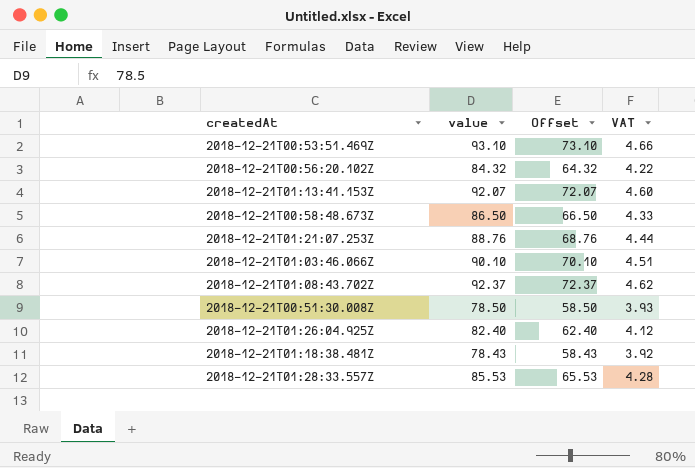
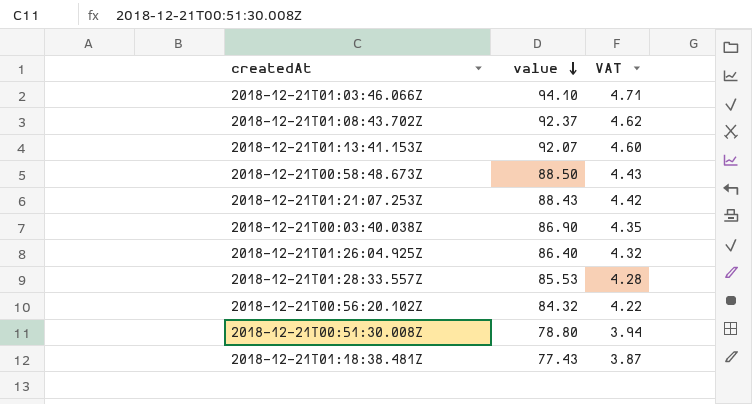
row order: none -> value descending
column Offset | formula: [value] - 20 -> none
row 2018-12-21T00:53:51.469Z: 93.10 | 73.10 | 4.66 -> none
2018-12-21T01:03:46.066Z | value: 90.10 -> 94.10
2018-12-21T01:03:46.066Z | VAT: 4.51 -> 4.71
2018-12-21T00:58:48.673Z | value: 86.50 -> 88.50
2018-12-21T00:58:48.673Z | VAT: 4.33 -> 4.43
2018-12-21T01:21:07.253Z | value: 88.76 -> 88.43
2018-12-21T01:21:07.253Z | VAT: 4.44 -> 4.42
row 2018-12-21T00:03:40.038Z: none -> 86.90 | 4.35
2018-12-21T01:26:04.925Z | value: 82.40 -> 86.40
2018-12-21T01:26:04.925Z | VAT: 4.12 -> 4.32
2018-12-21T00:51:30.008Z | value: 78.50 -> 78.80
2018-12-21T00:51:30.008Z | VAT: 3.93 -> 3.94
2018-12-21T01:18:38.481Z | value: 78.43 -> 77.43
2018-12-21T01:18:38.481Z | VAT: 3.92 -> 3.87

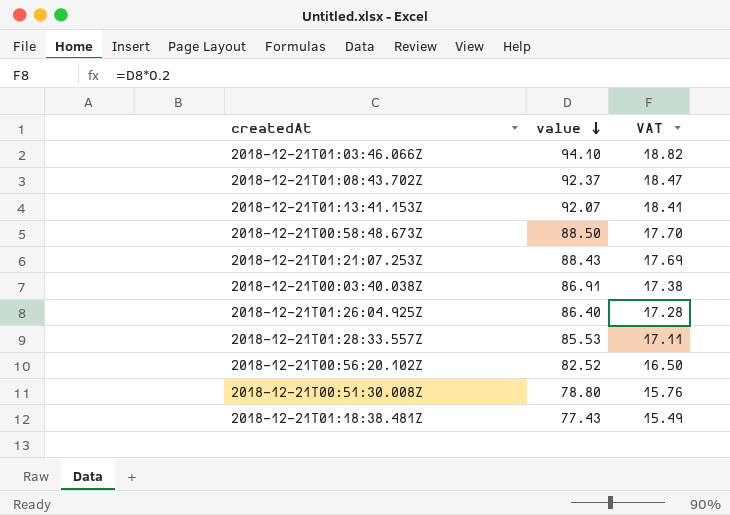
column VAT | formula: [value] * 0.05 -> [value] * 0.2
2018-12-21T00:03:40.038Z | value: 86.90 -> 86.91
2018-12-21T00:56:20.102Z | value: 84.32 -> 82.52

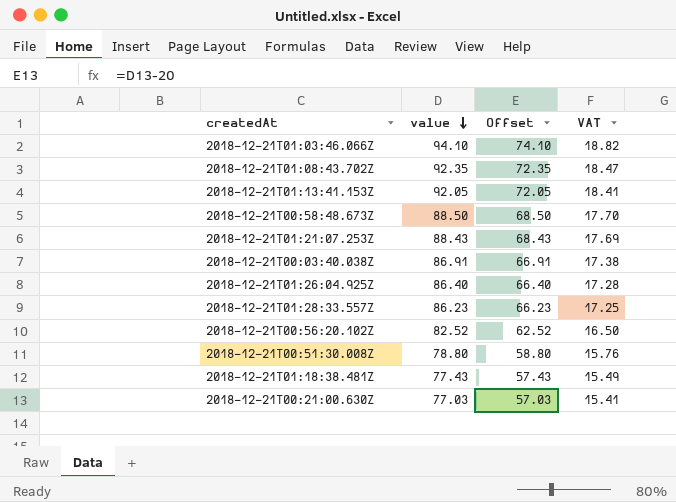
column Offset | formula: none -> [value] - 20
2018-12-21T01:08:43.702Z | value: 92.37 -> 92.35
2018-12-21T01:13:41.153Z | value: 92.07 -> 92.05
2018-12-21T01:28:33.557Z | value: 85.53 -> 86.23
2018-12-21T01:28:33.557Z | VAT: 17.11 -> 17.25
row 2018-12-21T00:21:00.630Z: none -> 77.03 | 57.03 | 15.41

